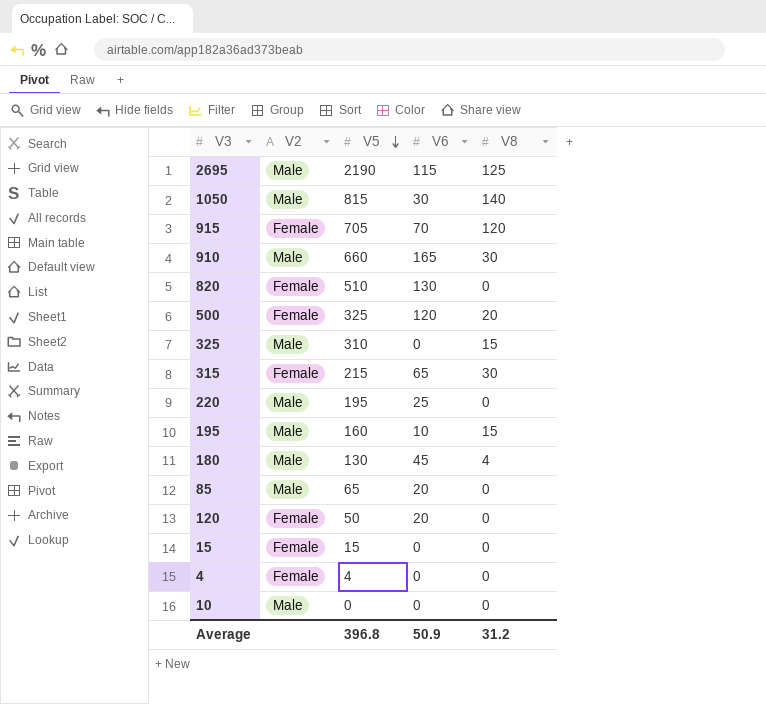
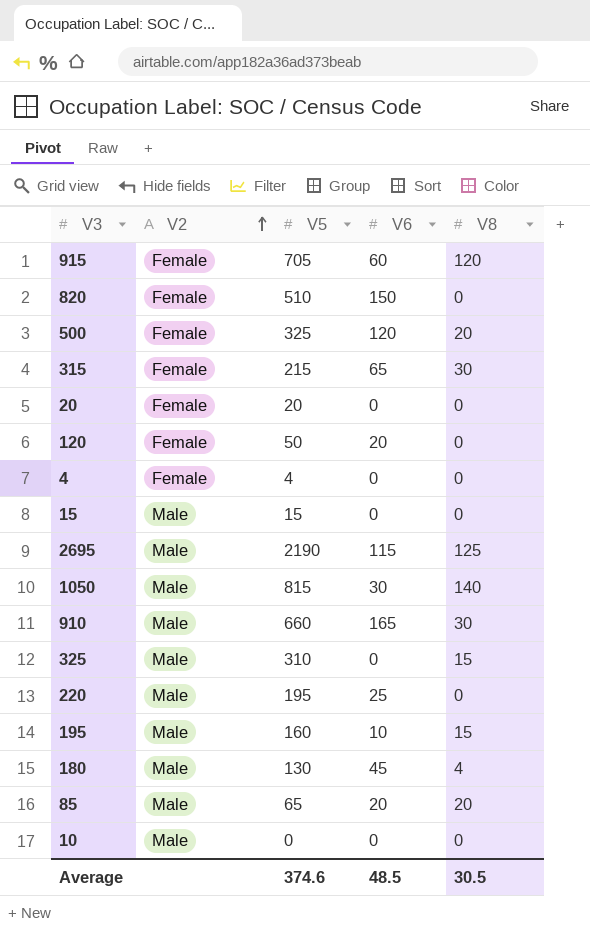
row order: V5 descending -> V2 ascending
915 | V6: 70 -> 60
820 | V6: 130 -> 150
row 20: none -> Female | 20 | 0 | 0
15 | V2: Female -> Male
85 | V8: 0 -> 20
Average | V5: 396.8 -> 374.6
Average | V6: 50.9 -> 48.5
Average | V8: 31.2 -> 30.5

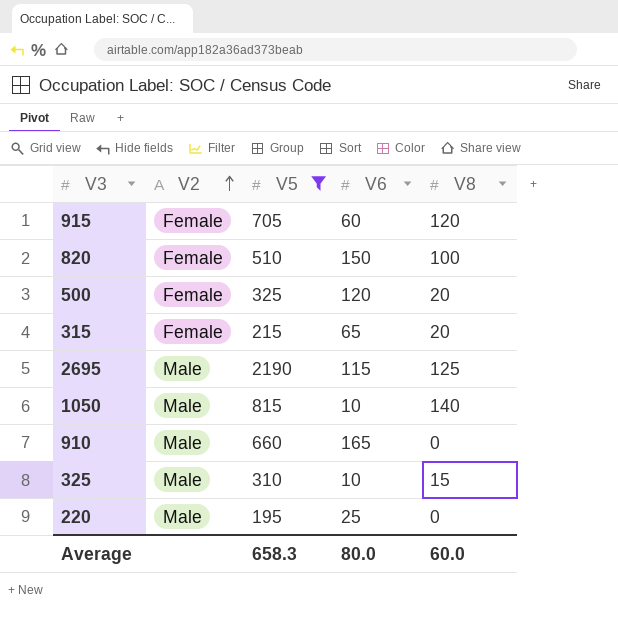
filter: none -> V5 >= 195
820 | V8: 0 -> 100
315 | V8: 30 -> 20
1050 | V6: 30 -> 10
910 | V8: 30 -> 0
325 | V6: 0 -> 10
Average | V5: 374.6 -> 658.3
Average | V6: 48.5 -> 80.0
Average | V8: 30.5 -> 60.0

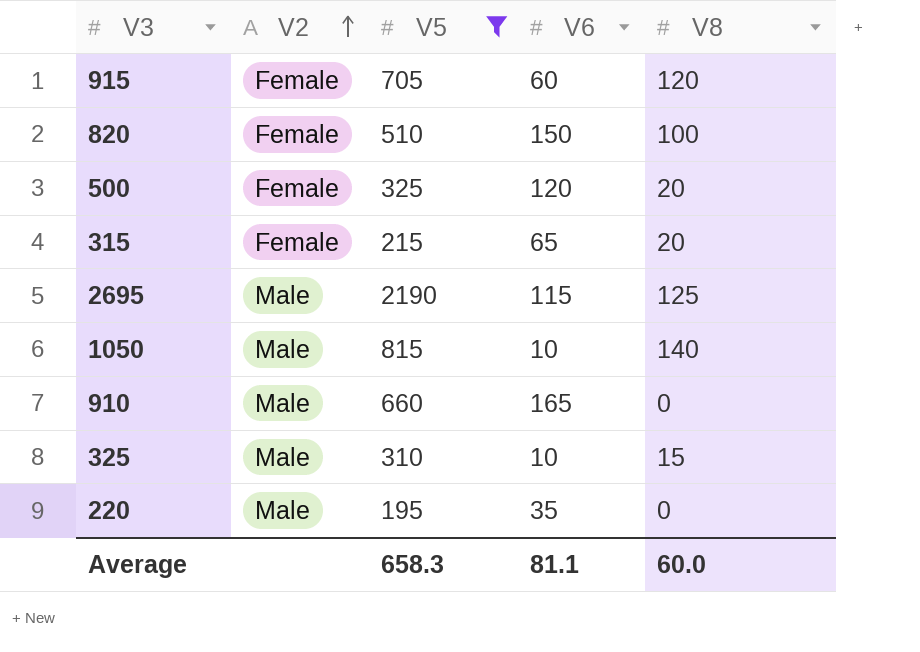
220 | V6: 25 -> 35
Average | V6: 80.0 -> 81.1

